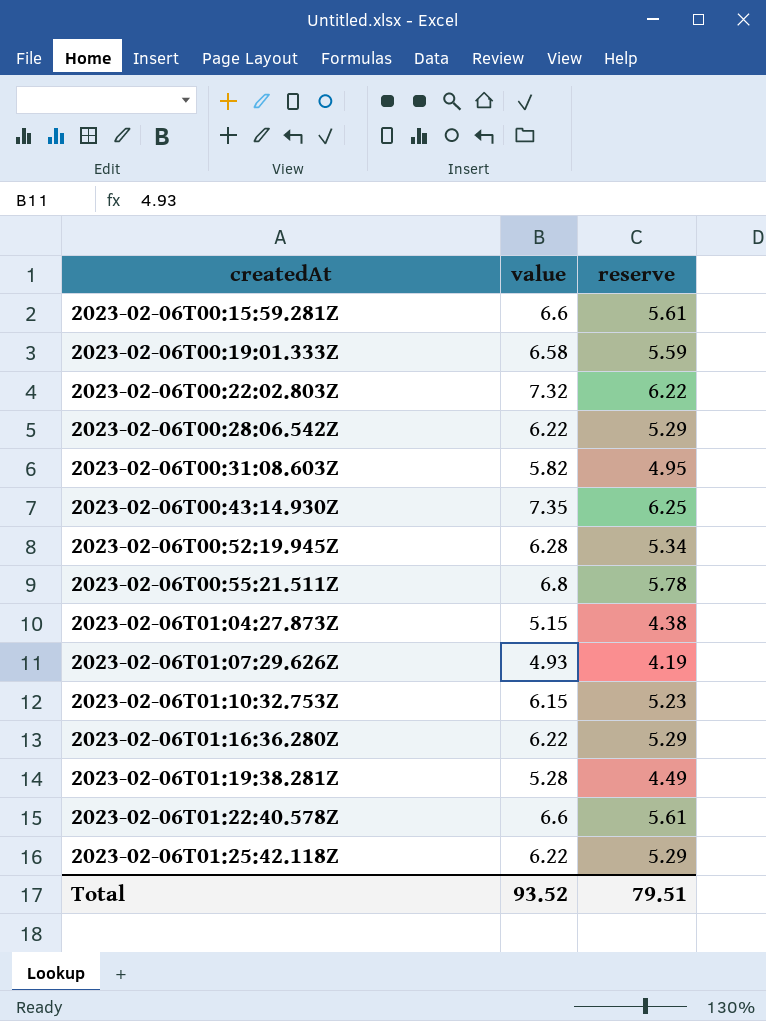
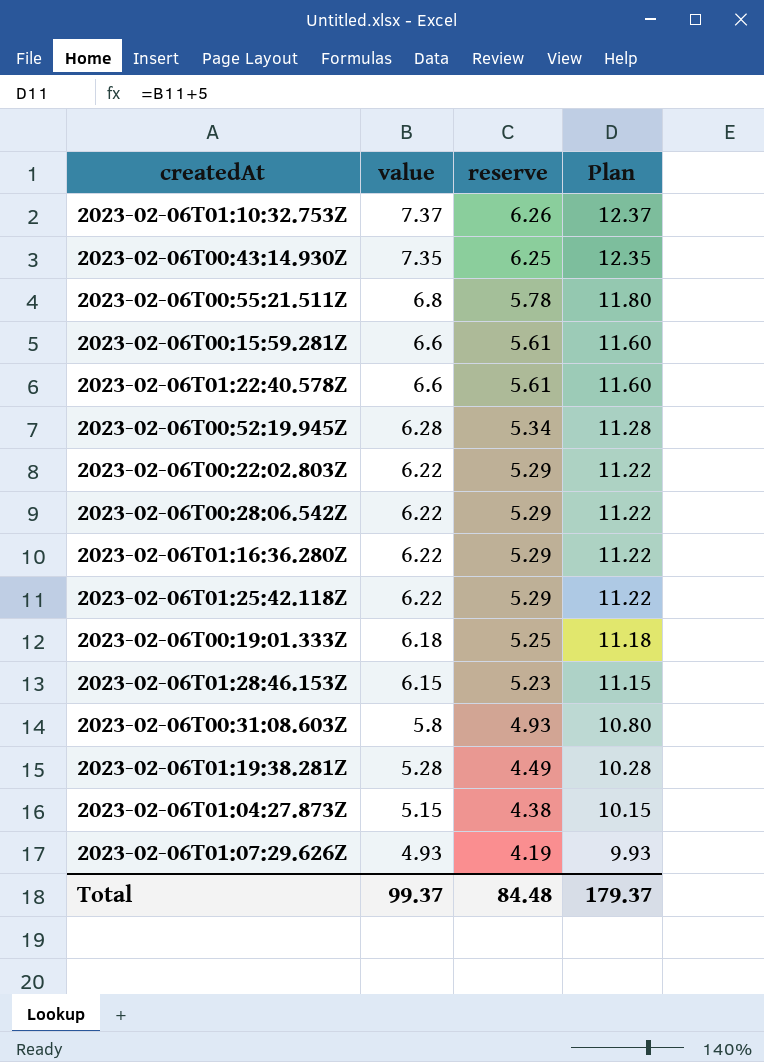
row order: createdAt ascending -> value descending
column Plan | formula: none -> [value] + 5
2023-02-06T01:10:32.753Z | value: 6.15 -> 7.37
2023-02-06T01:10:32.753Z | reserve: 5.23 -> 6.26
2023-02-06T00:22:02.803Z | value: 7.32 -> 6.22
2023-02-06T00:22:02.803Z | reserve: 6.22 -> 5.29
2023-02-06T00:19:01.333Z | value: 6.58 -> 6.18
2023-02-06T00:19:01.333Z | reserve: 5.59 -> 5.25
row 2023-02-06T01:28:46.153Z: none -> 6.15 | 5.23 | 11.15
2023-02-06T00:31:08.603Z | value: 5.82 -> 5.8
2023-02-06T00:31:08.603Z | reserve: 4.95 -> 4.93
Total | value: 93.52 -> 99.37
Total | reserve: 79.51 -> 84.48

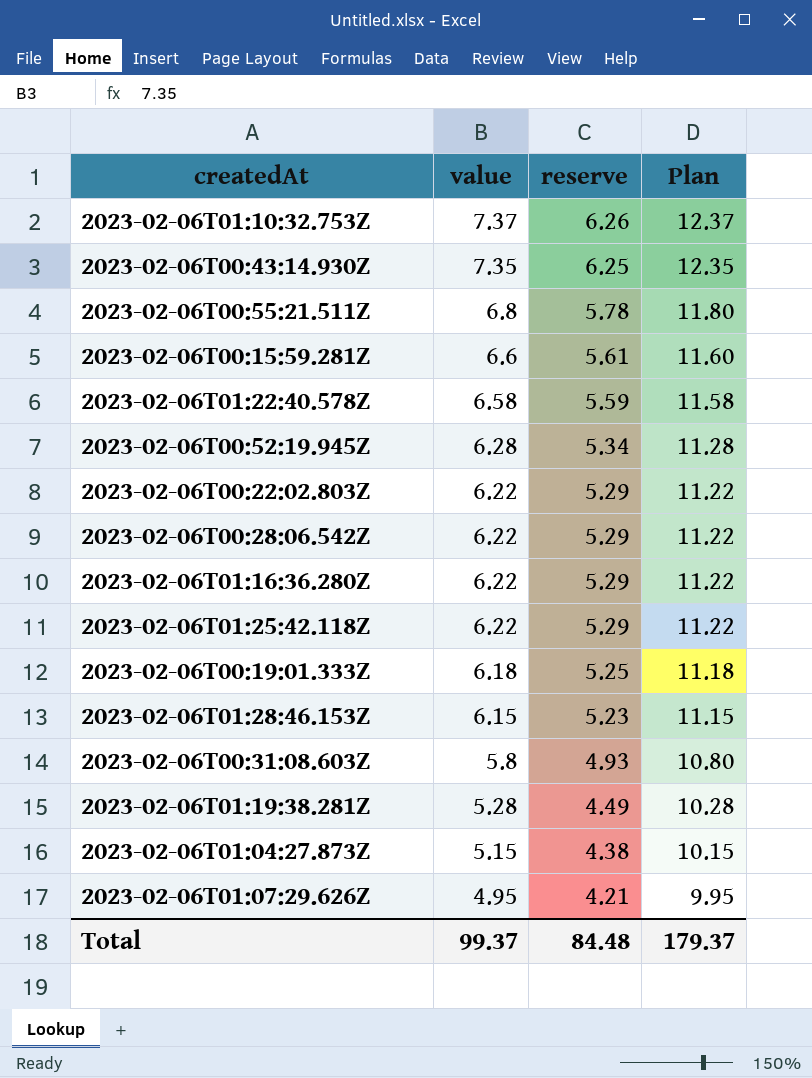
2023-02-06T01:22:40.578Z | value: 6.6 -> 6.58
2023-02-06T01:22:40.578Z | reserve: 5.61 -> 5.59
2023-02-06T01:22:40.578Z | Plan: 11.60 -> 11.58
2023-02-06T01:07:29.626Z | value: 4.93 -> 4.95
2023-02-06T01:07:29.626Z | reserve: 4.19 -> 4.21
2023-02-06T01:07:29.626Z | Plan: 9.93 -> 9.95

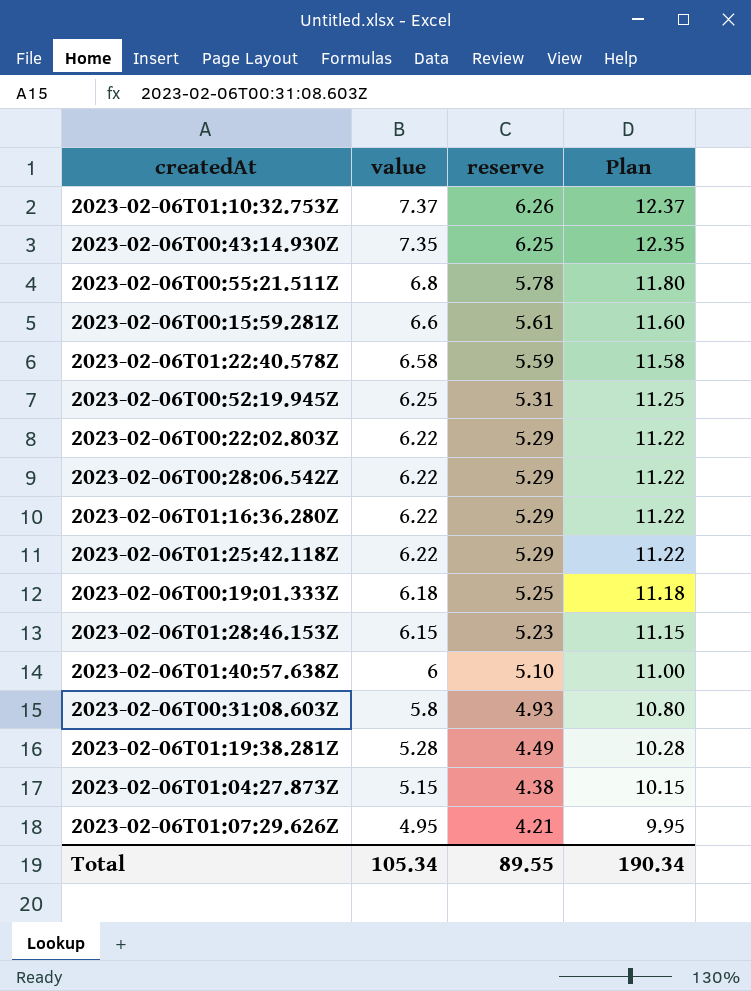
2023-02-06T00:52:19.945Z | value: 6.28 -> 6.25
2023-02-06T00:52:19.945Z | reserve: 5.34 -> 5.31
2023-02-06T00:52:19.945Z | Plan: 11.28 -> 11.25
row 2023-02-06T01:40:57.638Z: none -> 6 | 5.10 | 11.00
Total | value: 99.37 -> 105.34
Total | reserve: 84.48 -> 89.55
Total | Plan: 179.37 -> 190.34

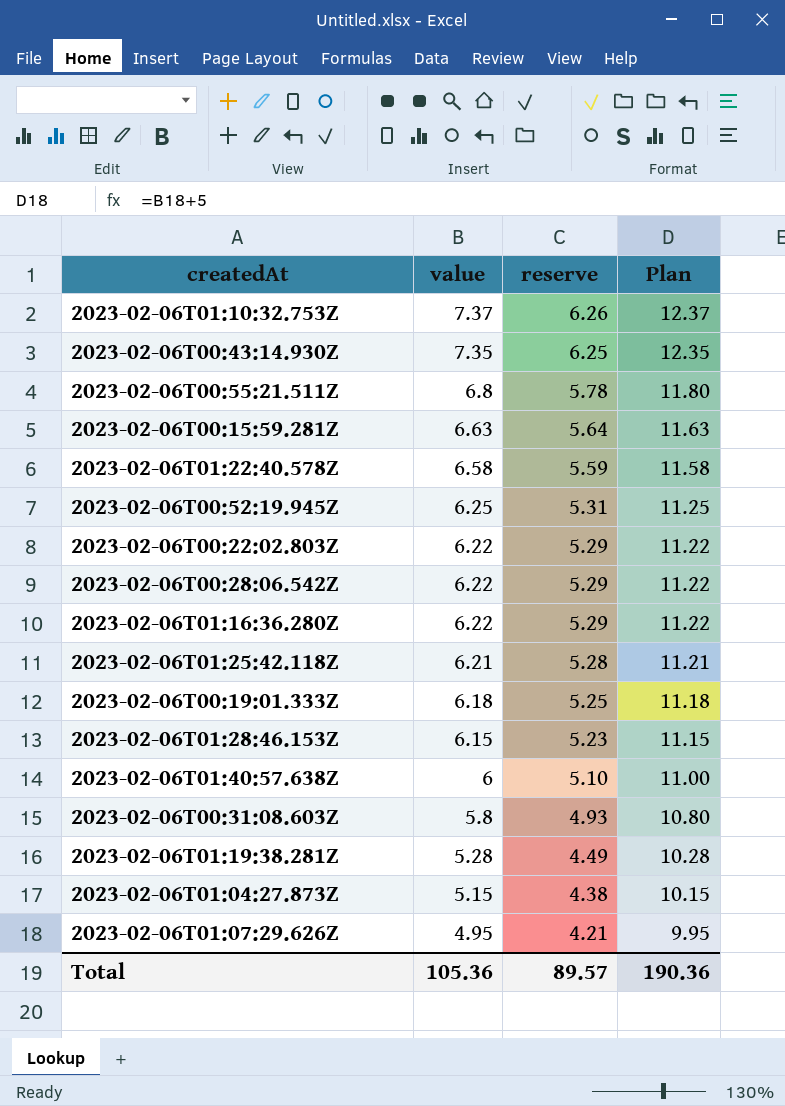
2023-02-06T00:15:59.281Z | value: 6.6 -> 6.63
2023-02-06T00:15:59.281Z | reserve: 5.61 -> 5.64
2023-02-06T00:15:59.281Z | Plan: 11.60 -> 11.63
2023-02-06T01:25:42.118Z | value: 6.22 -> 6.21
2023-02-06T01:25:42.118Z | reserve: 5.29 -> 5.28
2023-02-06T01:25:42.118Z | Plan: 11.22 -> 11.21
Total | value: 105.34 -> 105.36
Total | reserve: 89.55 -> 89.57
Total | Plan: 190.34 -> 190.36

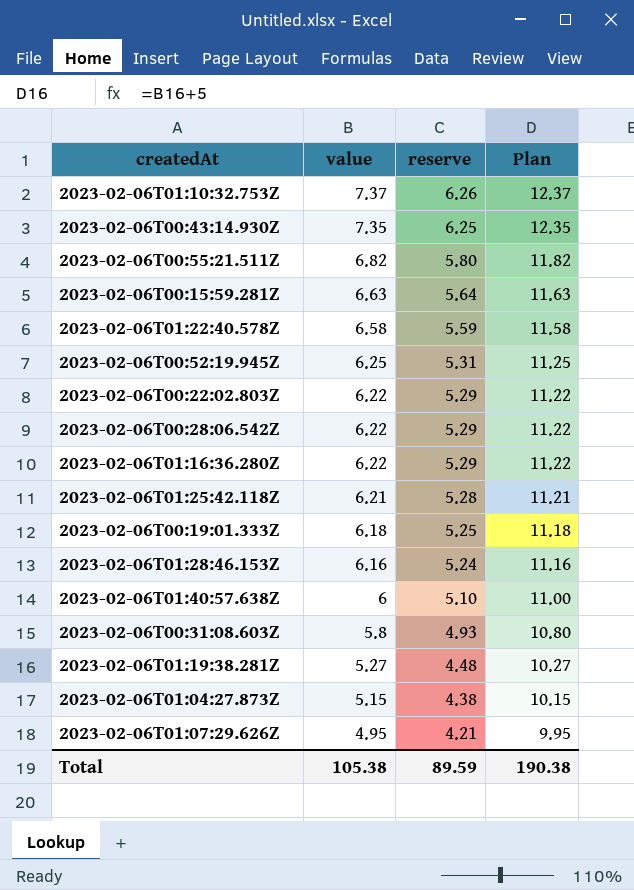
2023-02-06T00:55:21.511Z | value: 6.8 -> 6.82
2023-02-06T00:55:21.511Z | reserve: 5.78 -> 5.80
2023-02-06T00:55:21.511Z | Plan: 11.80 -> 11.82
2023-02-06T01:28:46.153Z | value: 6.15 -> 6.16
2023-02-06T01:28:46.153Z | reserve: 5.23 -> 5.24
2023-02-06T01:28:46.153Z | Plan: 11.15 -> 11.16
2023-02-06T01:19:38.281Z | value: 5.28 -> 5.27
2023-02-06T01:19:38.281Z | reserve: 4.49 -> 4.48
2023-02-06T01:19:38.281Z | Plan: 10.28 -> 10.27
Total | value: 105.36 -> 105.38
Total | reserve: 89.57 -> 89.59
Total | Plan: 190.36 -> 190.38

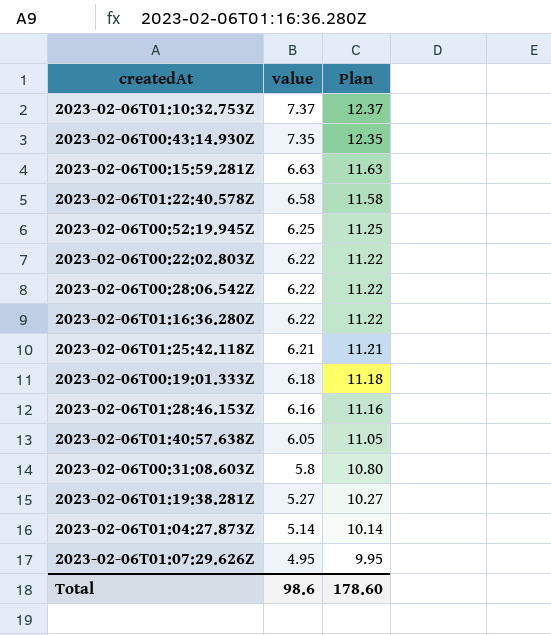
column reserve | formula: [value] * 0.85 -> none
row 2023-02-06T00:55:21.511Z: 6.82 | 5.80 | 11.82 -> none
2023-02-06T01:40:57.638Z | value: 6 -> 6.05
2023-02-06T01:40:57.638Z | Plan: 11.00 -> 11.05
2023-02-06T01:04:27.873Z | value: 5.15 -> 5.14
2023-02-06T01:04:27.873Z | Plan: 10.15 -> 10.14
Total | value: 105.38 -> 98.6
Total | Plan: 190.38 -> 178.60

